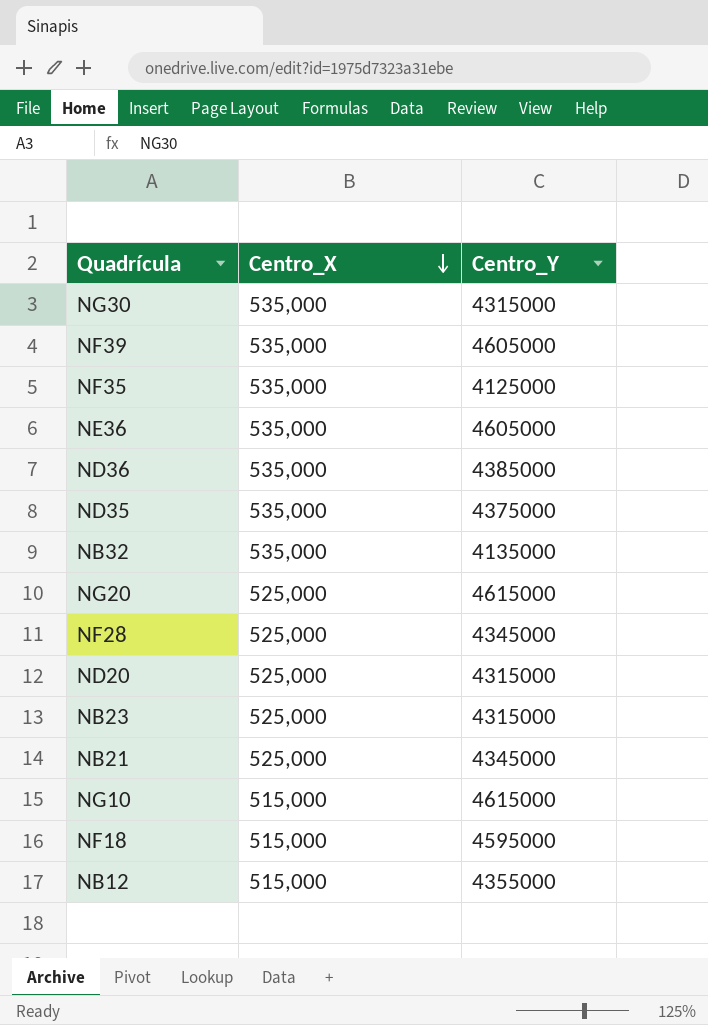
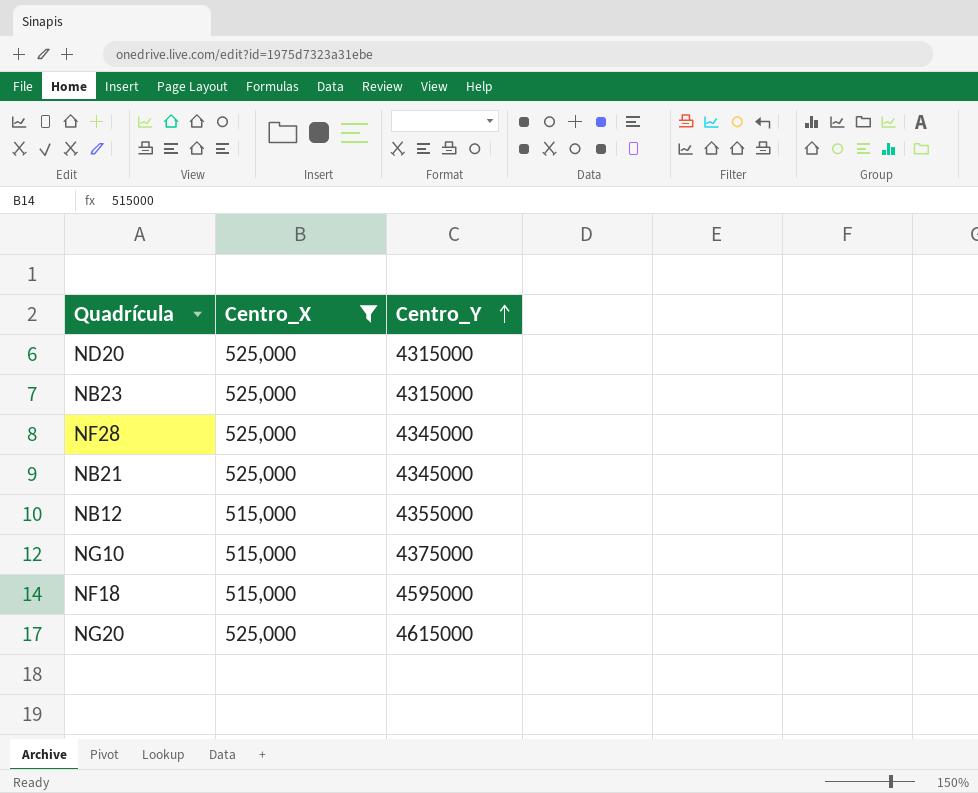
filter: none -> Centro_X != 535,000
row order: Centro_X descending -> Centro_Y ascending
NG10 | Centro_Y: 4615000 -> 4375000

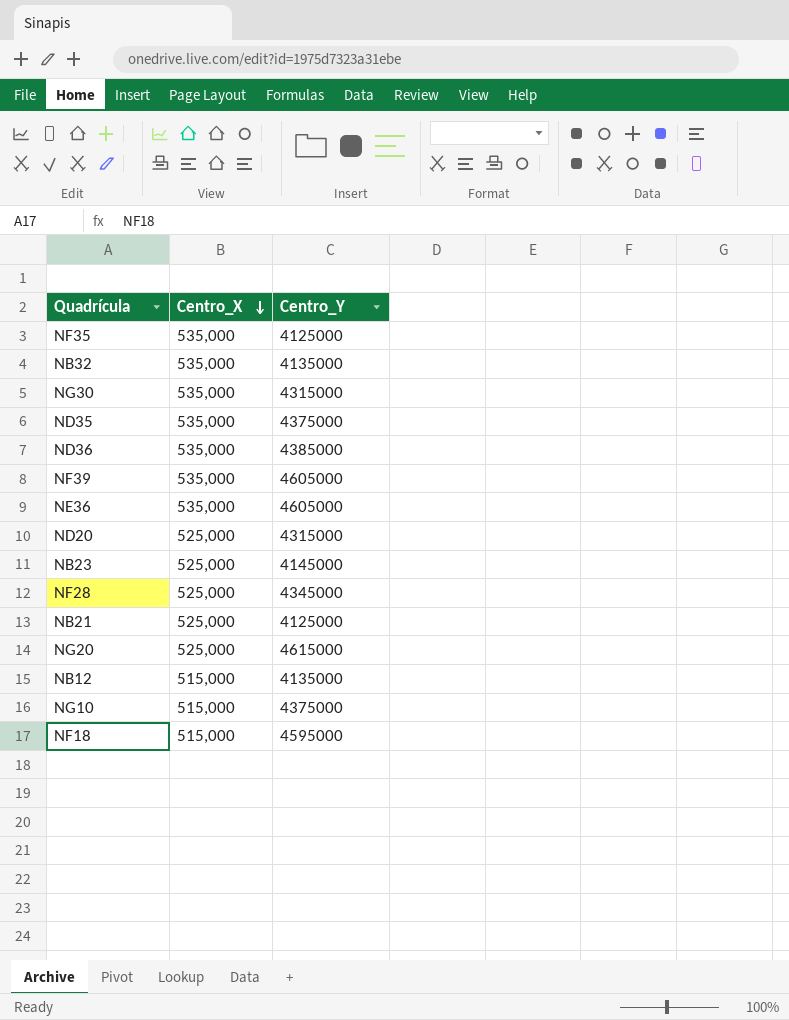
filter: Centro_X != 535,000 -> none
row order: Centro_Y ascending -> Centro_X descending
NB23 | Centro_Y: 4315000 -> 4145000
NB21 | Centro_Y: 4345000 -> 4125000
NB12 | Centro_Y: 4355000 -> 4135000

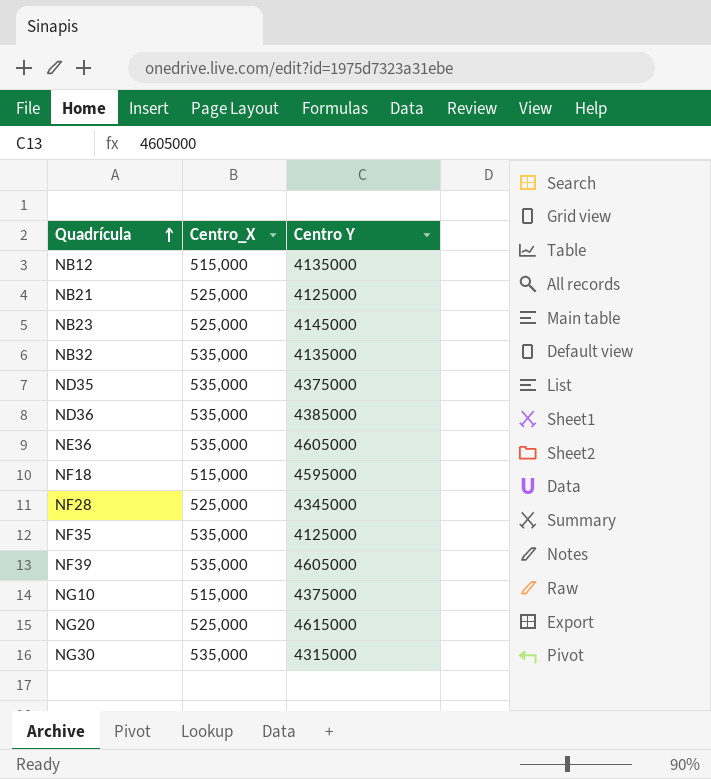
row order: Centro_X descending -> Quadrícula ascending
column name: Centro_Y -> Centro Y
row ND20: 525,000 | 4315000 -> none

